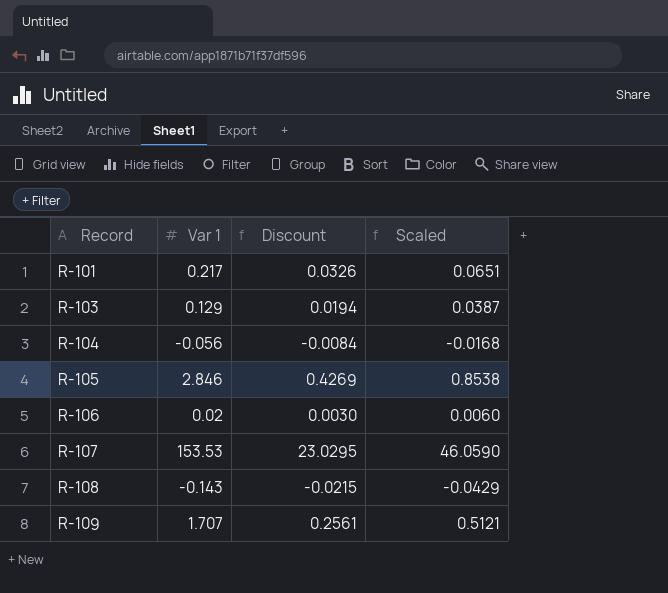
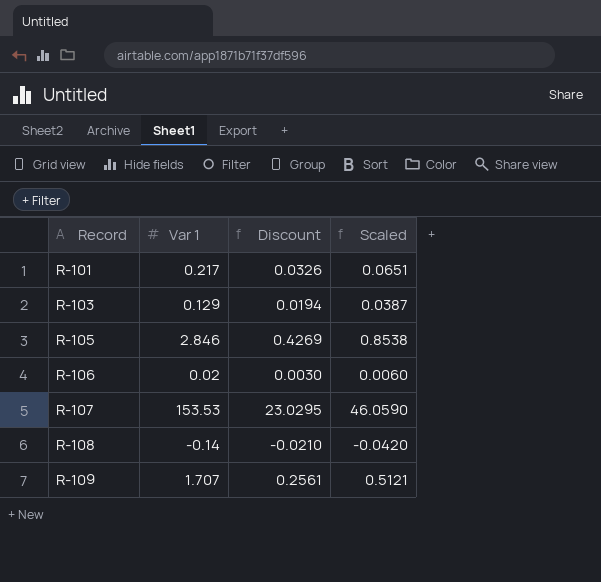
row R-104: -0.056 | -0.0084 | -0.0168 -> none
R-108 | Var 1: -0.143 -> -0.14
R-108 | Discount: -0.0215 -> -0.0210
R-108 | Scaled: -0.0429 -> -0.0420

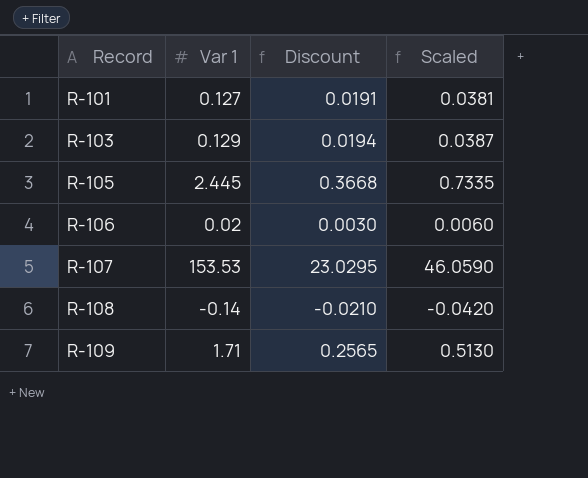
R-101 | Var 1: 0.217 -> 0.127
R-101 | Discount: 0.0326 -> 0.0191
R-101 | Scaled: 0.0651 -> 0.0381
R-105 | Var 1: 2.846 -> 2.445
R-105 | Discount: 0.4269 -> 0.3668
R-105 | Scaled: 0.8538 -> 0.7335
R-109 | Var 1: 1.707 -> 1.71
R-109 | Discount: 0.2561 -> 0.2565
R-109 | Scaled: 0.5121 -> 0.5130

